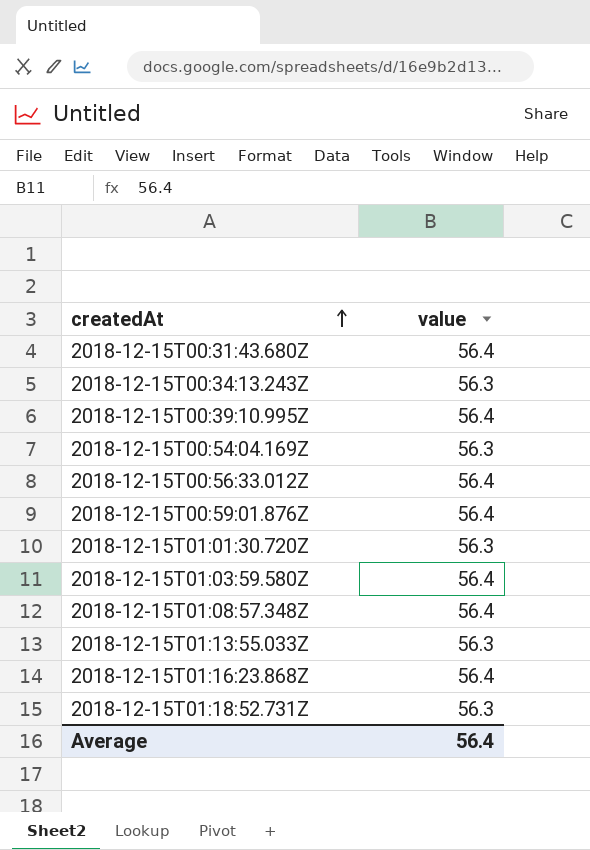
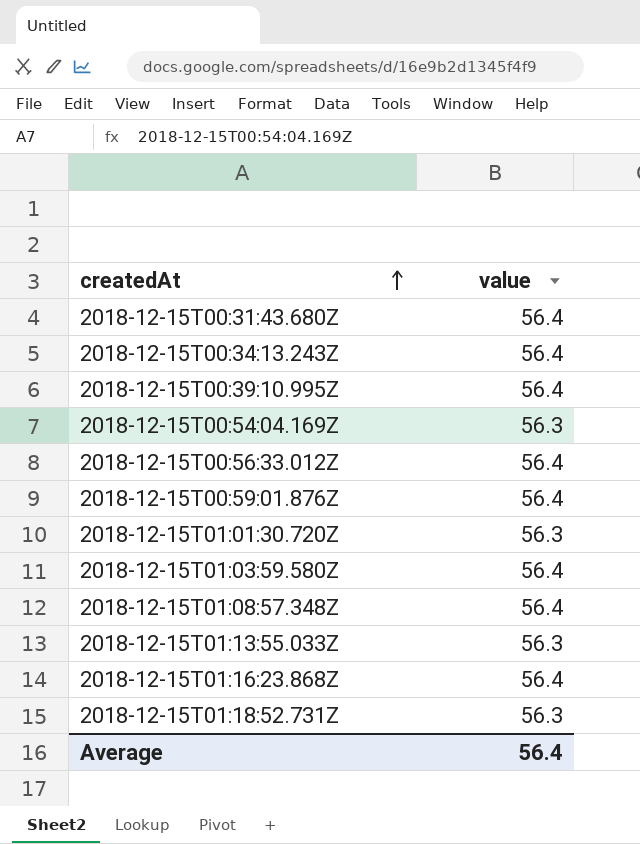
2018-12-15T00:34:13.243Z | value: 56.3 -> 56.4

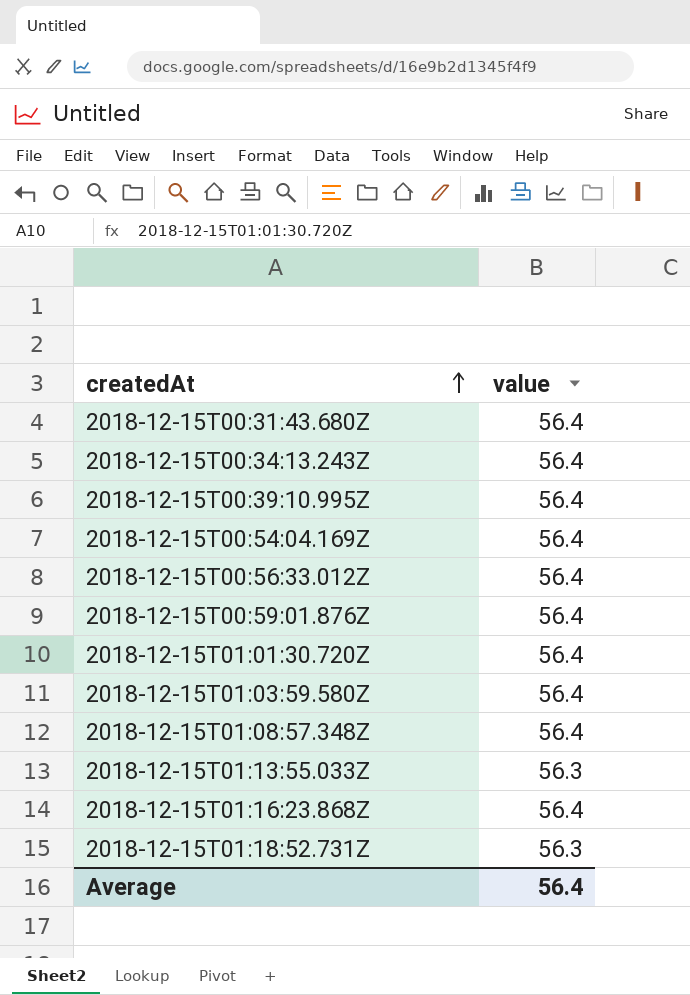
2018-12-15T00:54:04.169Z | value: 56.3 -> 56.4
2018-12-15T01:01:30.720Z | value: 56.3 -> 56.4

